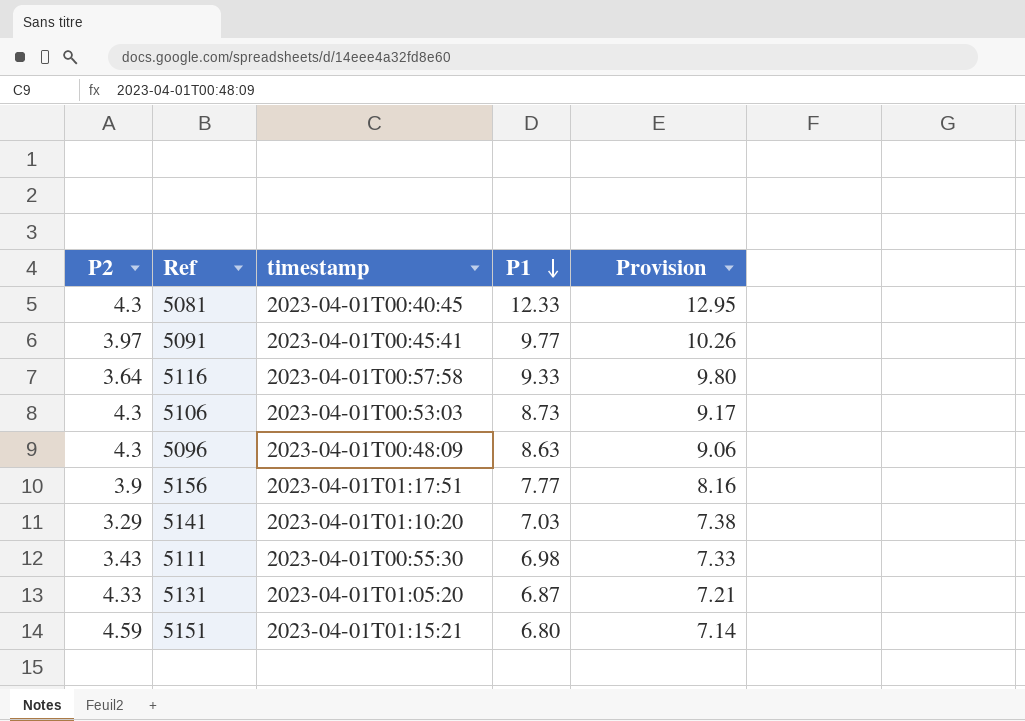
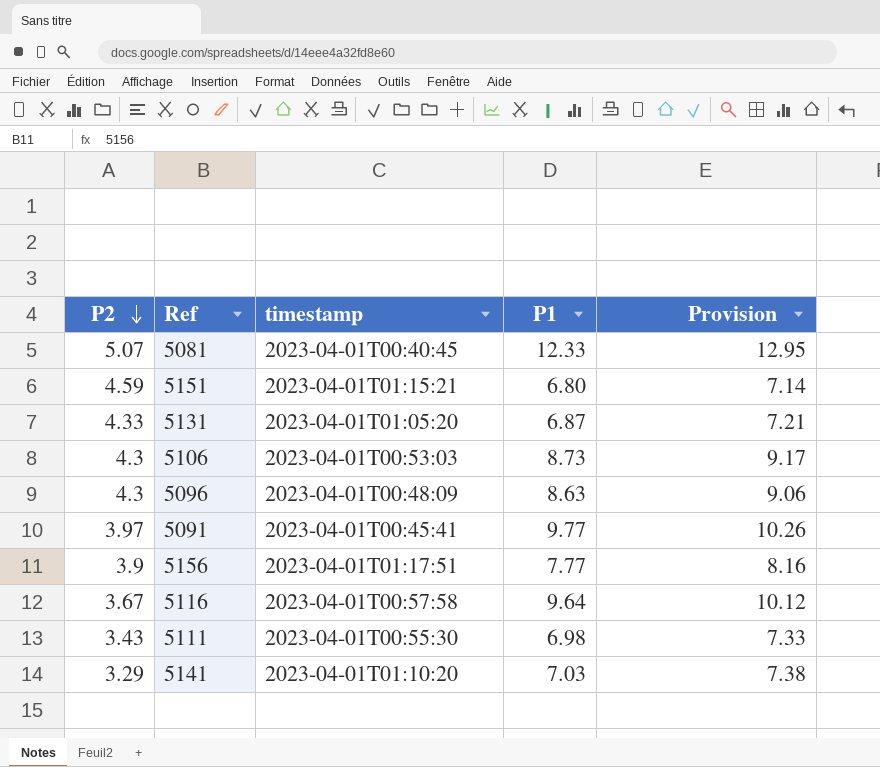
row order: P1 descending -> P2 descending
5081 | P2: 4.3 -> 5.07
5116 | P2: 3.64 -> 3.67
5116 | P1: 9.33 -> 9.64
5116 | Provision: 9.80 -> 10.12

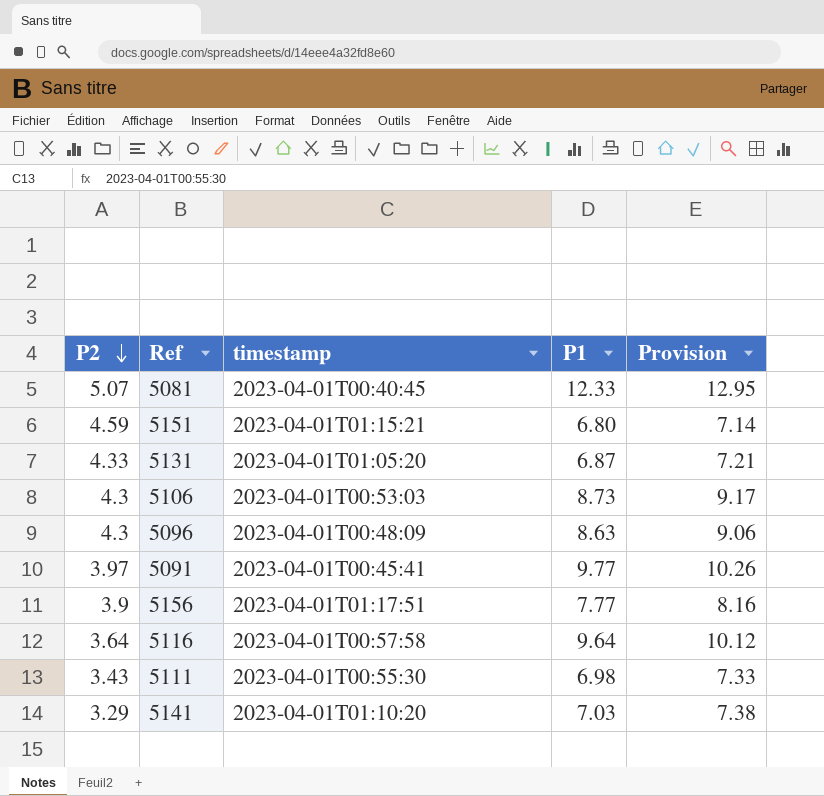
5116 | P2: 3.67 -> 3.64

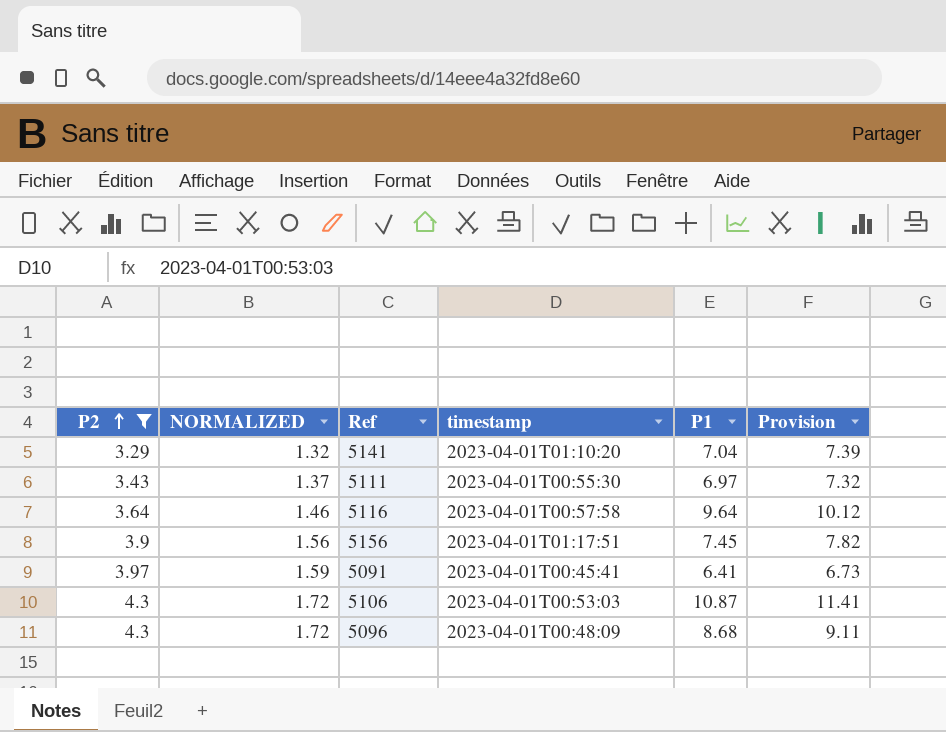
filter: none -> P2 <= 4.3
row order: P2 descending -> P2 ascending
column NORMALIZED | formula: none -> [P2] * 0.4
5141 | P1: 7.03 -> 7.04
5141 | Provision: 7.38 -> 7.39
5111 | P1: 6.98 -> 6.97
5111 | Provision: 7.33 -> 7.32
5156 | P1: 7.77 -> 7.45
5156 | Provision: 8.16 -> 7.82
5091 | P1: 9.77 -> 6.41
5091 | Provision: 10.26 -> 6.73
5106 | P1: 8.73 -> 10.87
5106 | Provision: 9.17 -> 11.41
5096 | P1: 8.63 -> 8.68
5096 | Provision: 9.06 -> 9.11

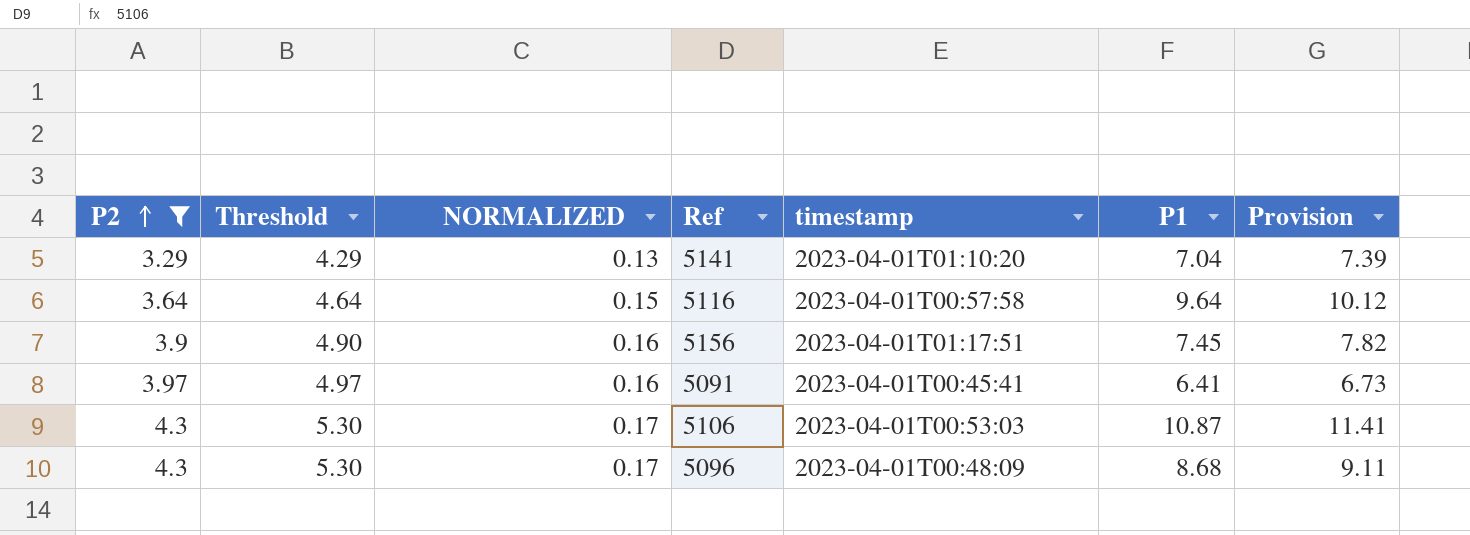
column Threshold | formula: none -> [P2] + 1
column NORMALIZED | formula: [P2] * 0.4 -> [P2] * 0.04
row 5111: 3.43 | 1.37 | 2023-04-01T00:55:30 | 6.97 | 7.32 -> none

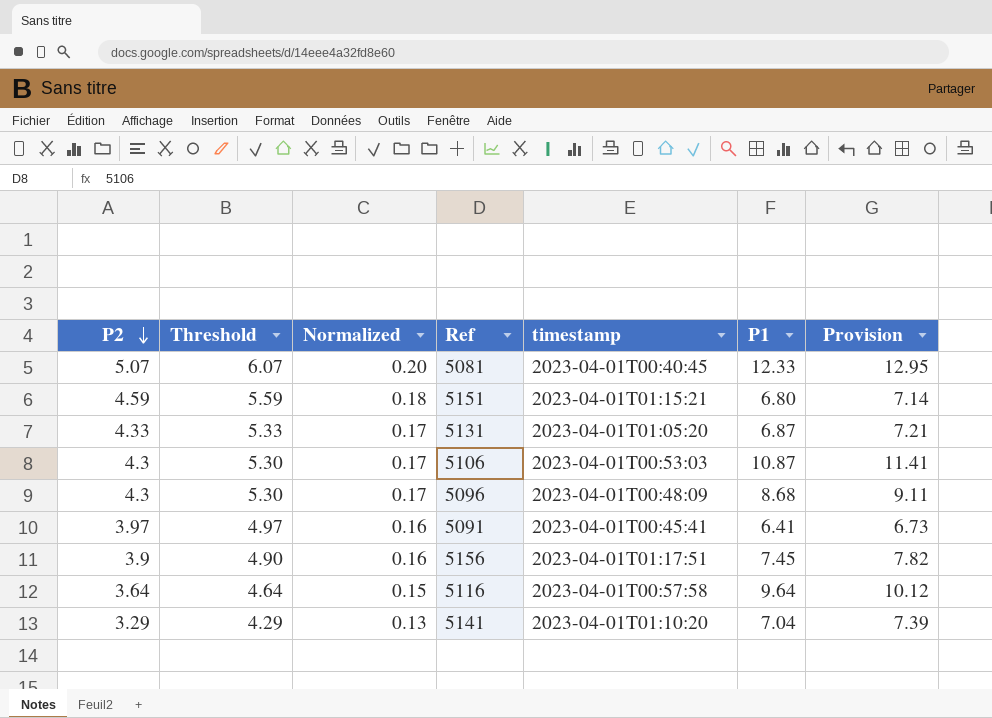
filter: P2 <= 4.3 -> none
row order: P2 ascending -> P2 descending
column name: NORMALIZED -> Normalized

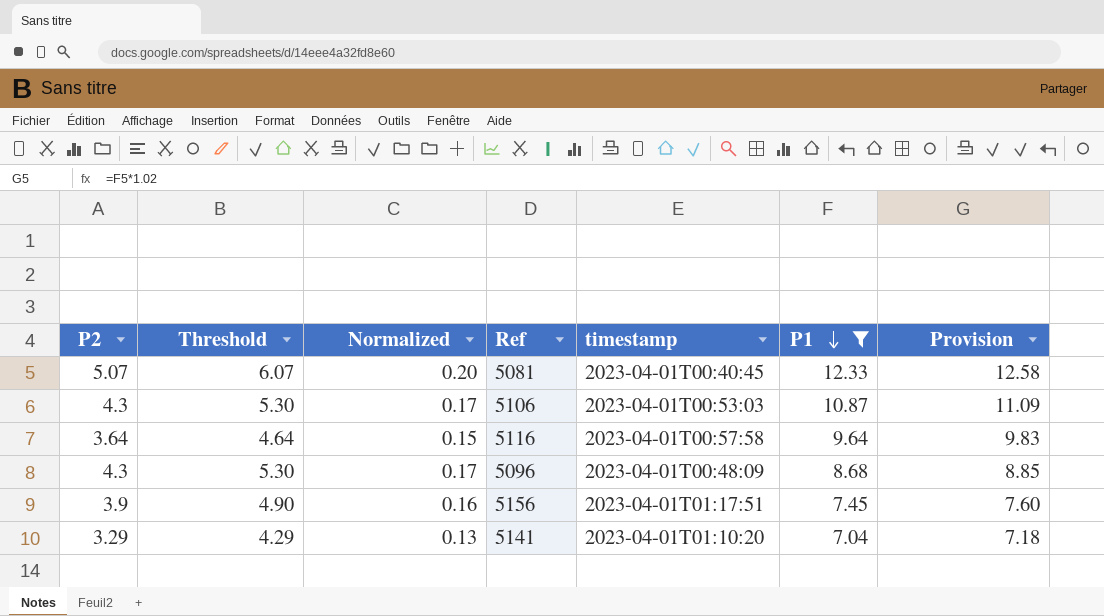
filter: none -> P1 >= 7.04
row order: P2 descending -> P1 descending
column Provision | formula: [P1] * 1.05 -> [P1] * 1.02

